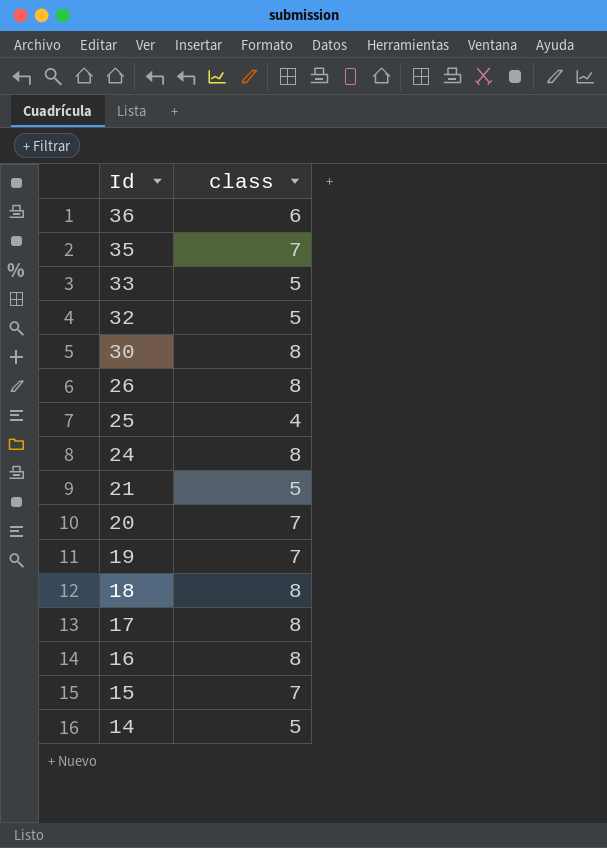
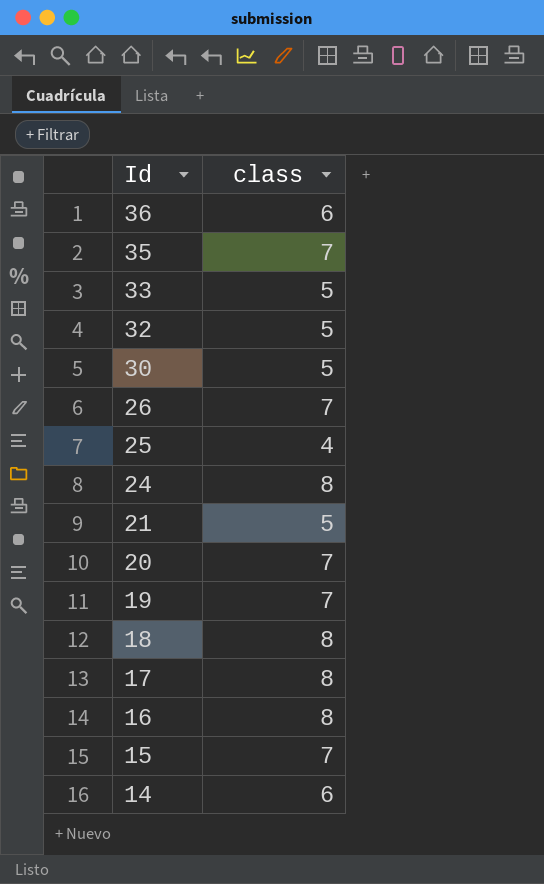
30 | class: 8 -> 5
26 | class: 8 -> 7
14 | class: 5 -> 6

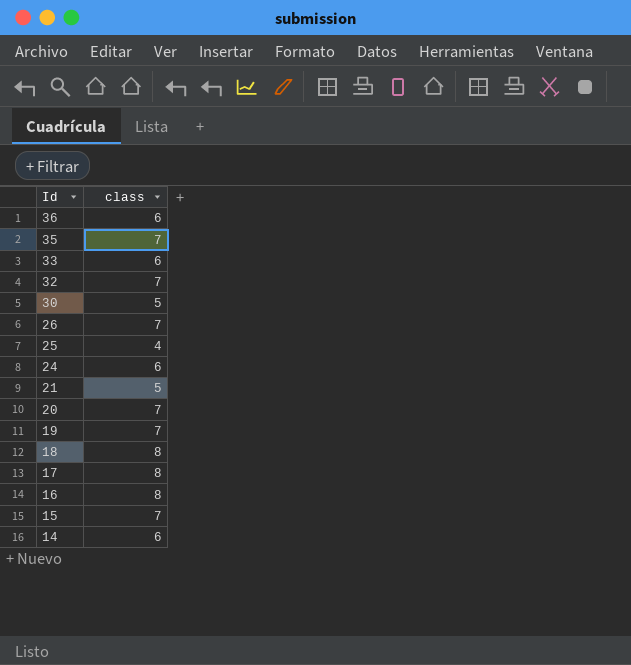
33 | class: 5 -> 6
32 | class: 5 -> 7
24 | class: 8 -> 6

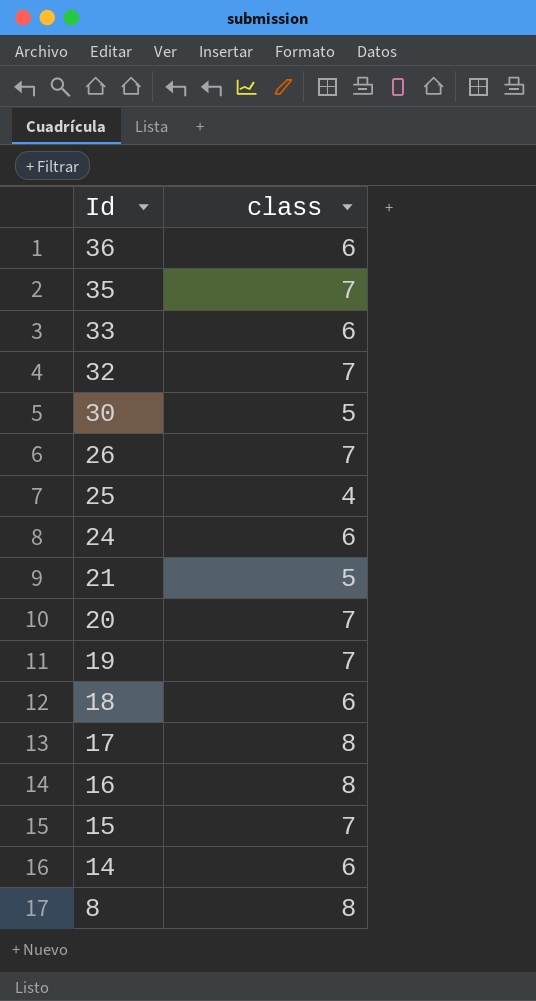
18 | class: 8 -> 6
row 8: none -> 8

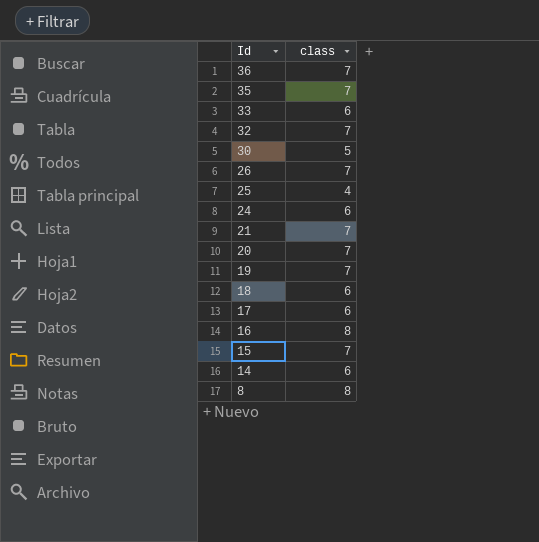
36 | class: 6 -> 7
21 | class: 5 -> 7
17 | class: 8 -> 6

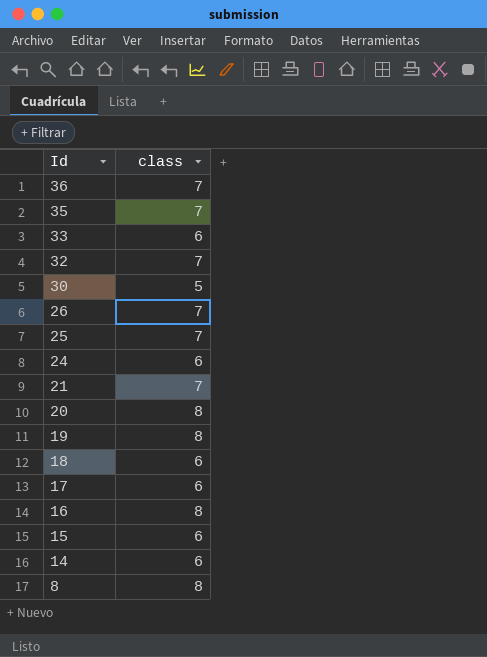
25 | class: 4 -> 7
20 | class: 7 -> 8
19 | class: 7 -> 8
15 | class: 7 -> 6

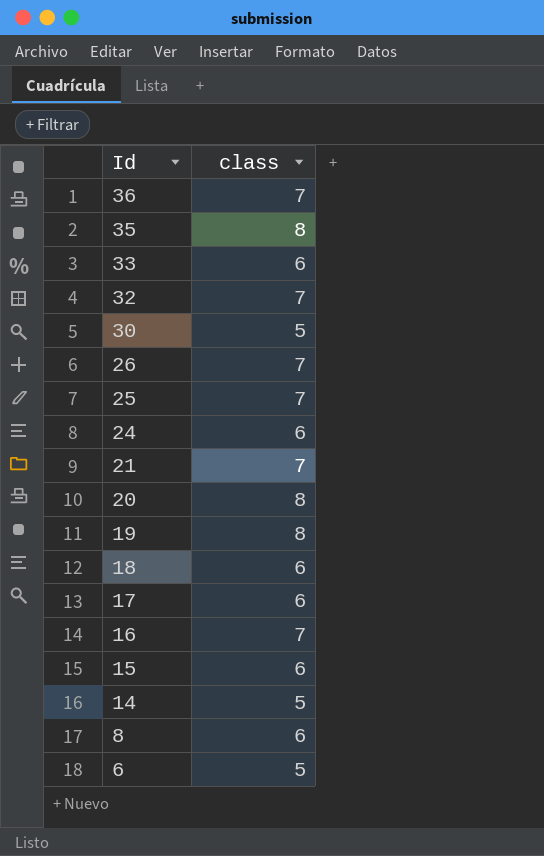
35 | class: 7 -> 8
16 | class: 8 -> 7
14 | class: 6 -> 5
8 | class: 8 -> 6
row 6: none -> 5

